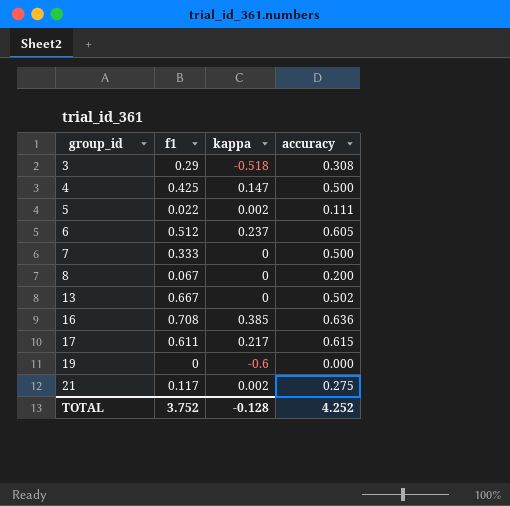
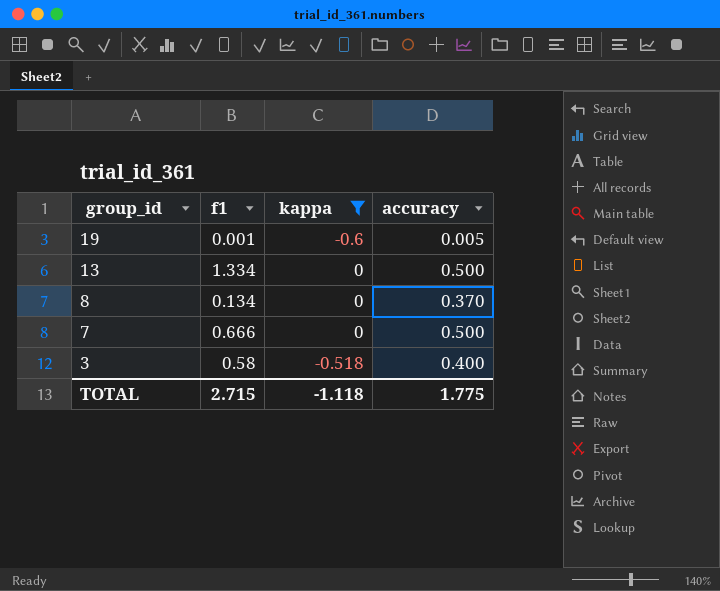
filter: none -> kappa <= 0
row order: group_id ascending -> group_id descending
19 | f1: 0 -> 0.001
19 | accuracy: 0.000 -> 0.005
13 | f1: 0.667 -> 1.334
13 | accuracy: 0.502 -> 0.500
8 | f1: 0.067 -> 0.134
8 | accuracy: 0.200 -> 0.370
7 | f1: 0.333 -> 0.666
3 | f1: 0.29 -> 0.58
3 | accuracy: 0.308 -> 0.400
TOTAL | f1: 3.752 -> 2.715
TOTAL | kappa: -0.128 -> -1.118
TOTAL | accuracy: 4.252 -> 1.775

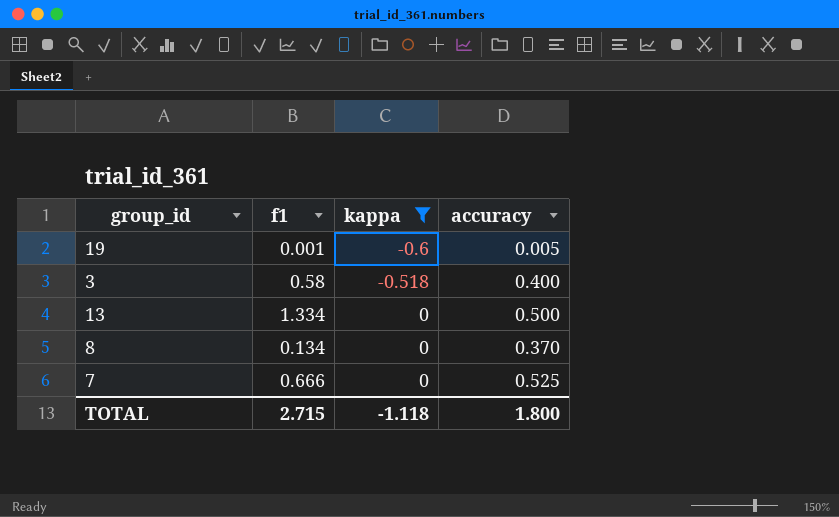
row order: group_id descending -> kappa ascending
7 | accuracy: 0.500 -> 0.525
TOTAL | accuracy: 1.775 -> 1.800

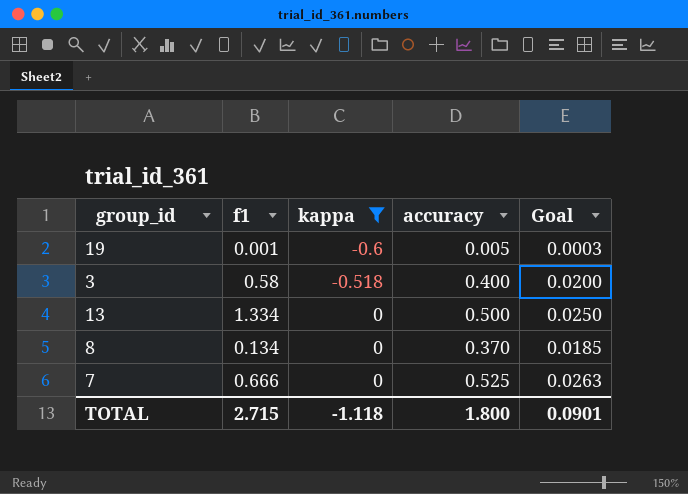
column Goal | formula: none -> [accuracy] * 0.05

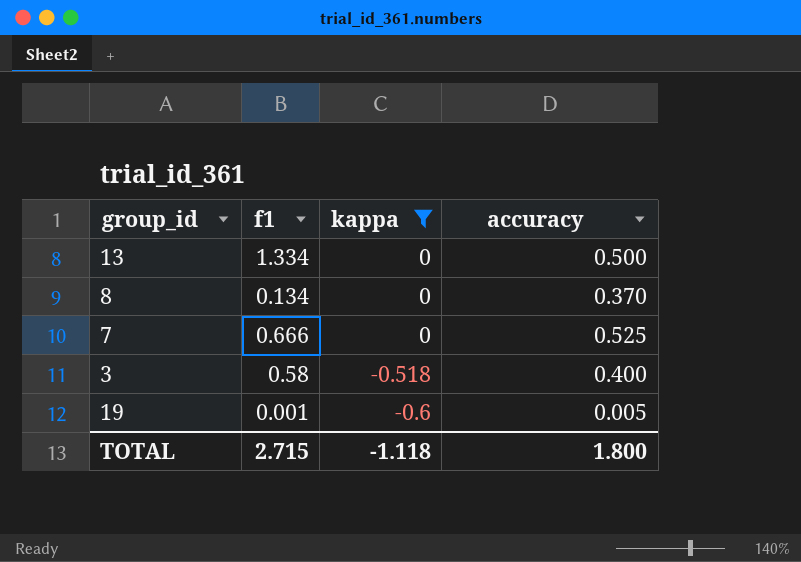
row order: kappa ascending -> kappa descending
column Goal | formula: [accuracy] * 0.05 -> none

